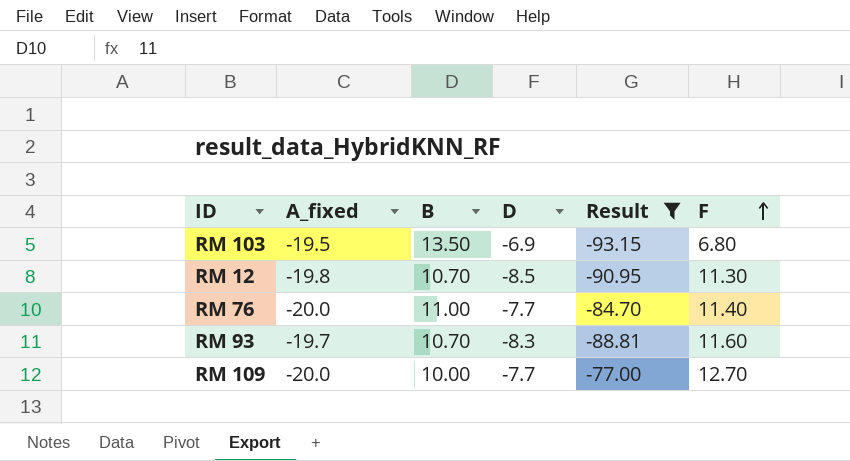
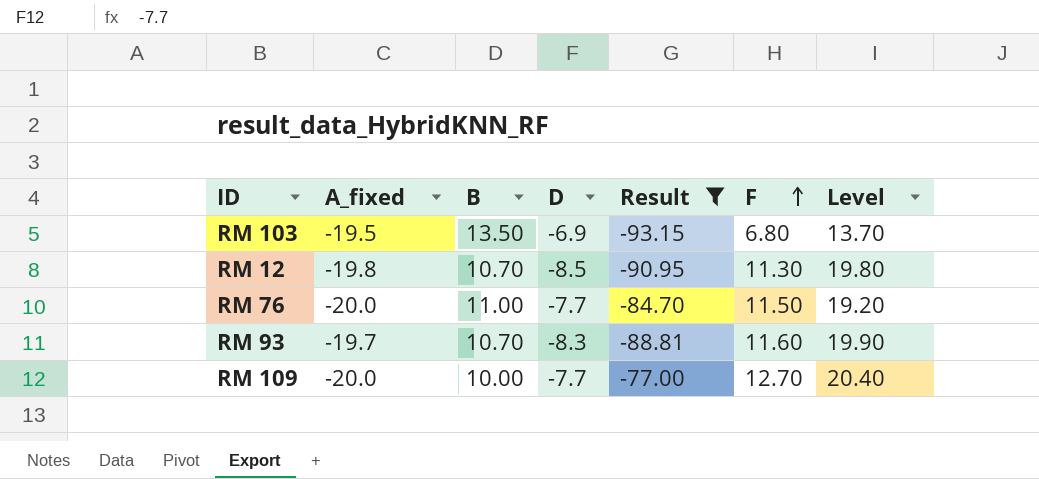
column Level | formula: none -> [F] - [D]
RM 76 | F: 11.40 -> 11.50

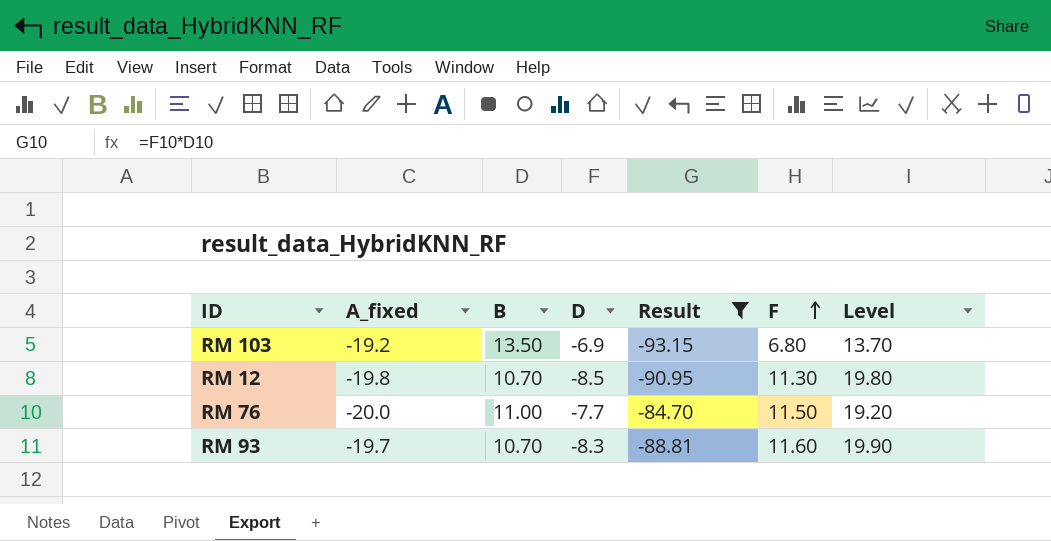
row RM 109: -20.0 | 10.00 | -7.7 | -77.00 | 12.70 | 20.40 -> none
RM 103 | A_fixed: -19.5 -> -19.2

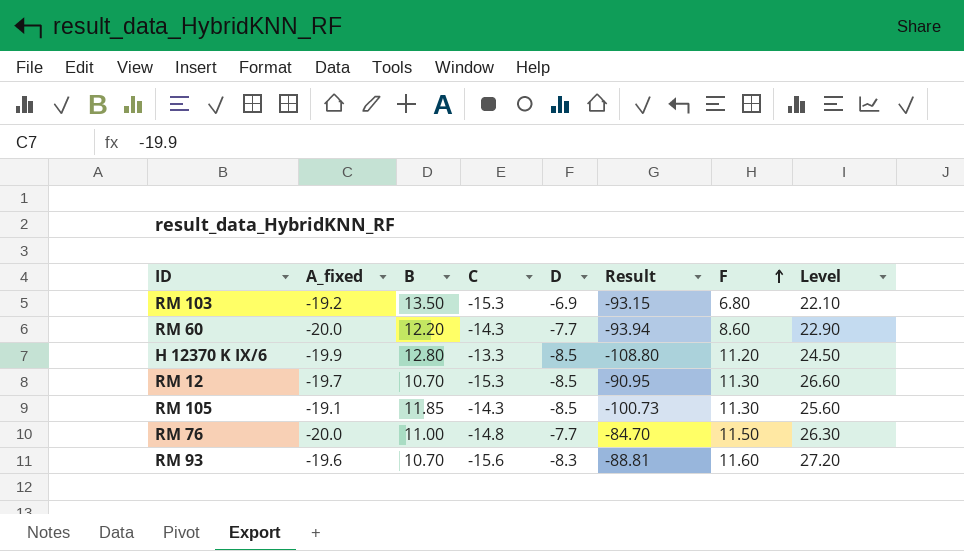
filter: Result >= -93.15 -> none
column C | position: none -> 4
column Level | formula: [F] - [D] -> [F] - [C]
RM 12 | A_fixed: -19.8 -> -19.7
RM 93 | A_fixed: -19.7 -> -19.6

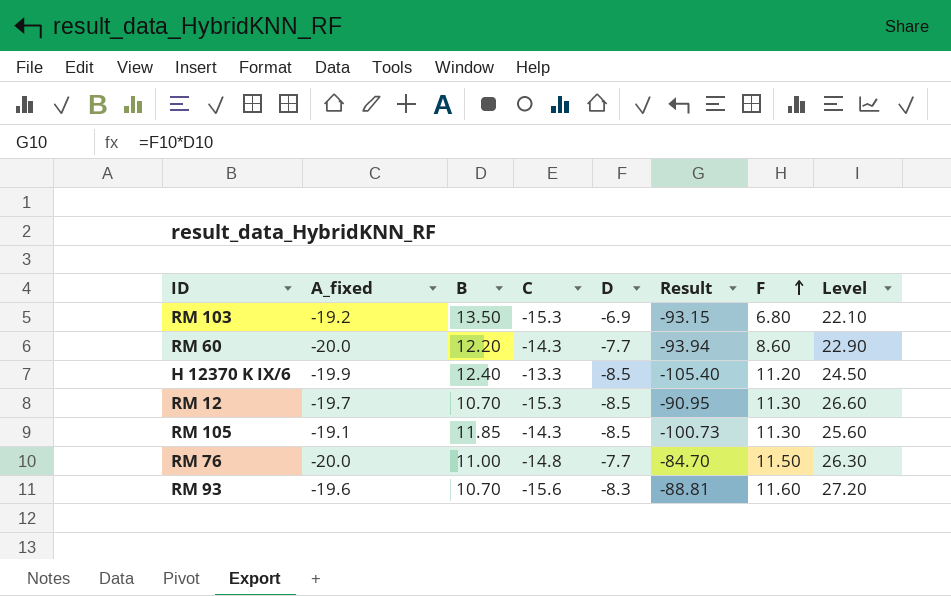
H 12370 K IX/6 | B: 12.80 -> 12.40
H 12370 K IX/6 | Result: -108.80 -> -105.40

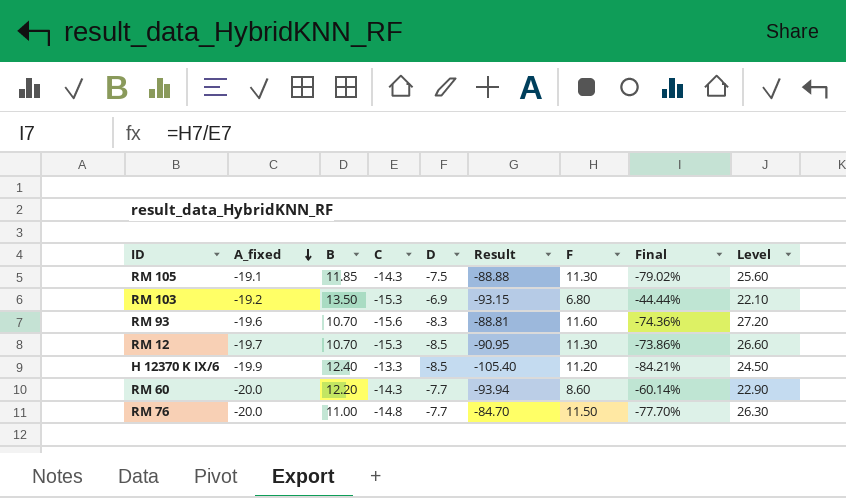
row order: F ascending -> A_fixed descending
column Final | formula: none -> [F] / [C]
RM 105 | D: -8.5 -> -7.5
RM 105 | Result: -100.73 -> -88.88

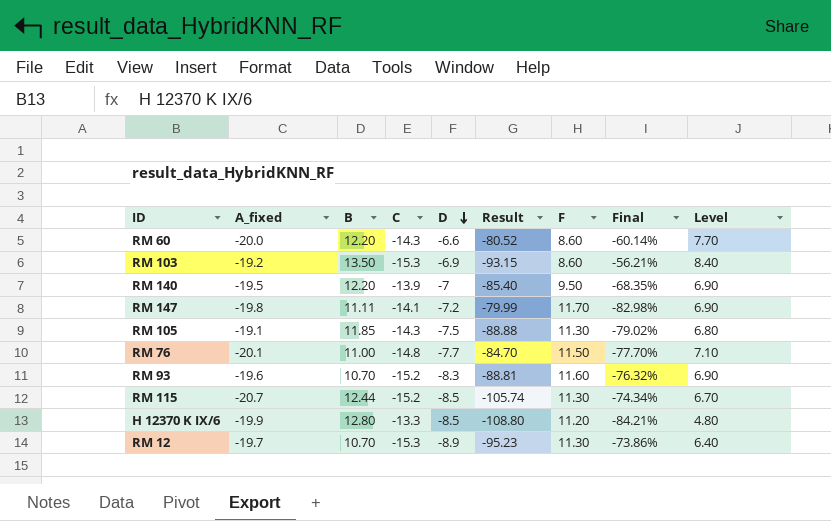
row order: A_fixed descending -> D descending
column Level | formula: [F] - [C] -> [D] - [C]
RM 60 | D: -7.7 -> -6.6
RM 60 | Result: -93.94 -> -80.52
RM 103 | F: 6.80 -> 8.60
RM 103 | Final: -44.44% -> -56.21%
row RM 140: none -> -19.5 | 12.20 | -13.9 | -7 | -85.40 | 9.50 | -68.35% | 6.90
row RM 147: none -> -19.8 | 11.11 | -14.1 | -7.2 | -79.99 | 11.70 | -82.98% | 6.90
RM 76 | A_fixed: -20.0 -> -20.1
RM 93 | C: -15.6 -> -15.2
RM 93 | Final: -74.36% -> -76.32%
row RM 115: none -> -20.7 | 12.44 | -15.2 | -8.5 | -105.74 | 11.30 | -74.34% | 6.70
H 12370 K IX/6 | B: 12.40 -> 12.80
H 12370 K IX/6 | Result: -105.40 -> -108.80
RM 12 | D: -8.5 -> -8.9
RM 12 | Result: -90.95 -> -95.23

